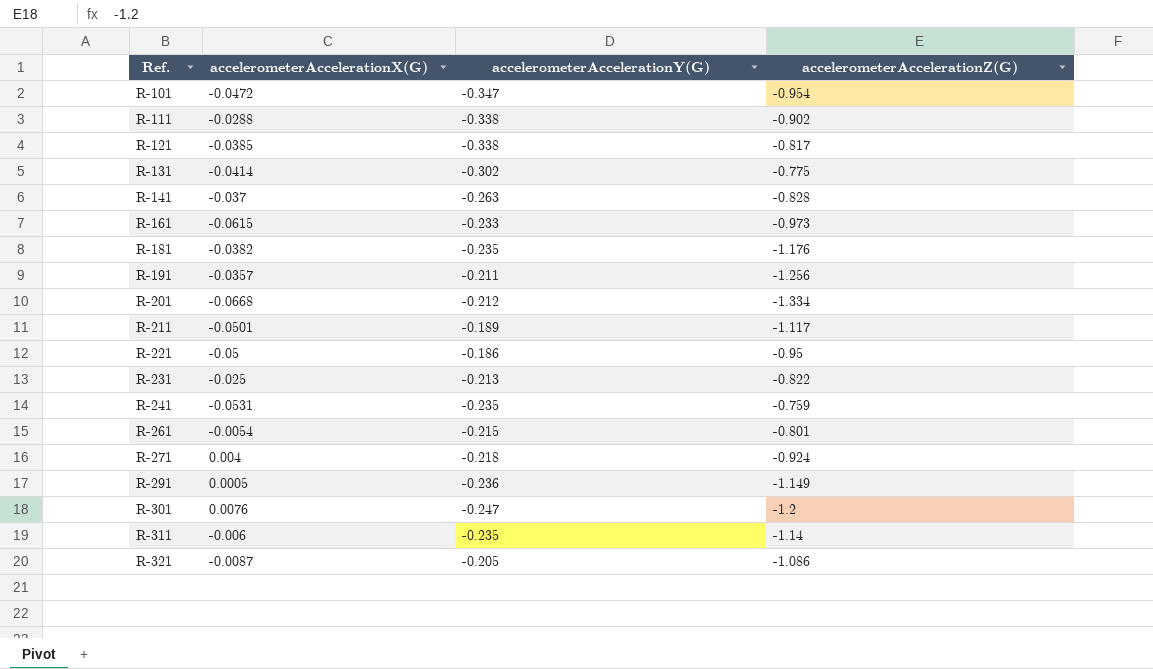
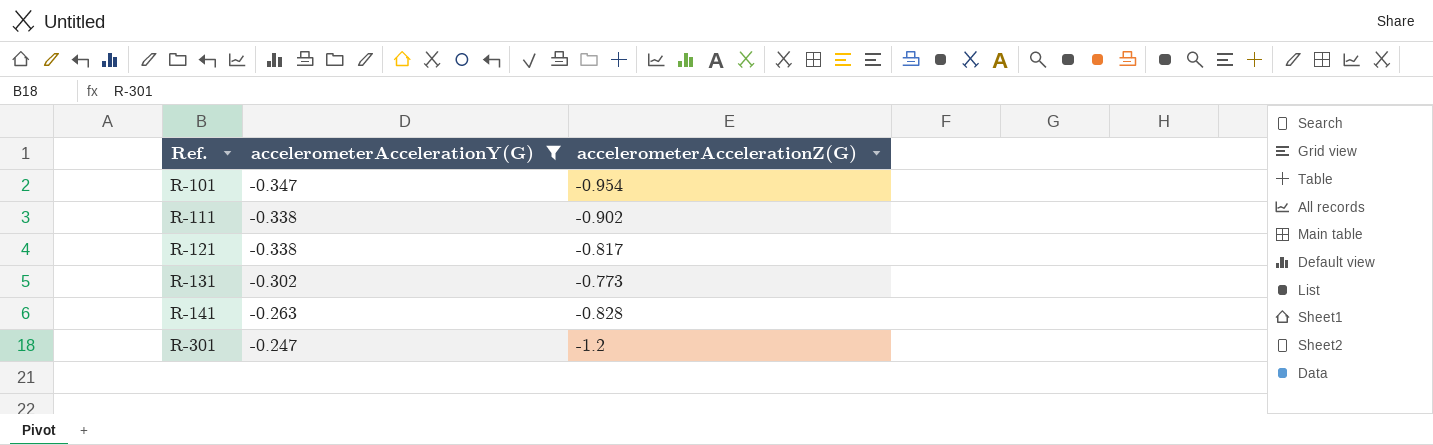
filter: none -> accelerometerAccelerationY(G) <= -0.247
column accelerometerAccelerationX(G) | position: 2 -> none
R-131 | accelerometerAccelerationZ(G): -0.775 -> -0.773

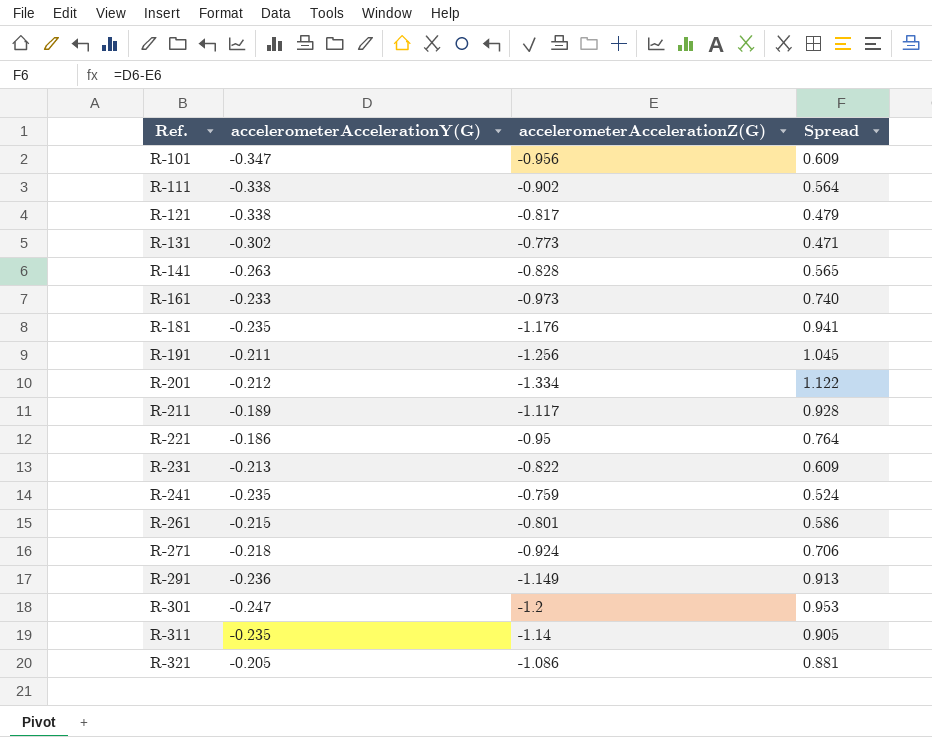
filter: accelerometerAccelerationY(G) <= -0.247 -> none
column Spread | formula: none -> [accelerometerAccelerationY(G)] - [accelerometerAccelerationZ(G)]
R-101 | accelerometerAccelerationZ(G): -0.954 -> -0.956

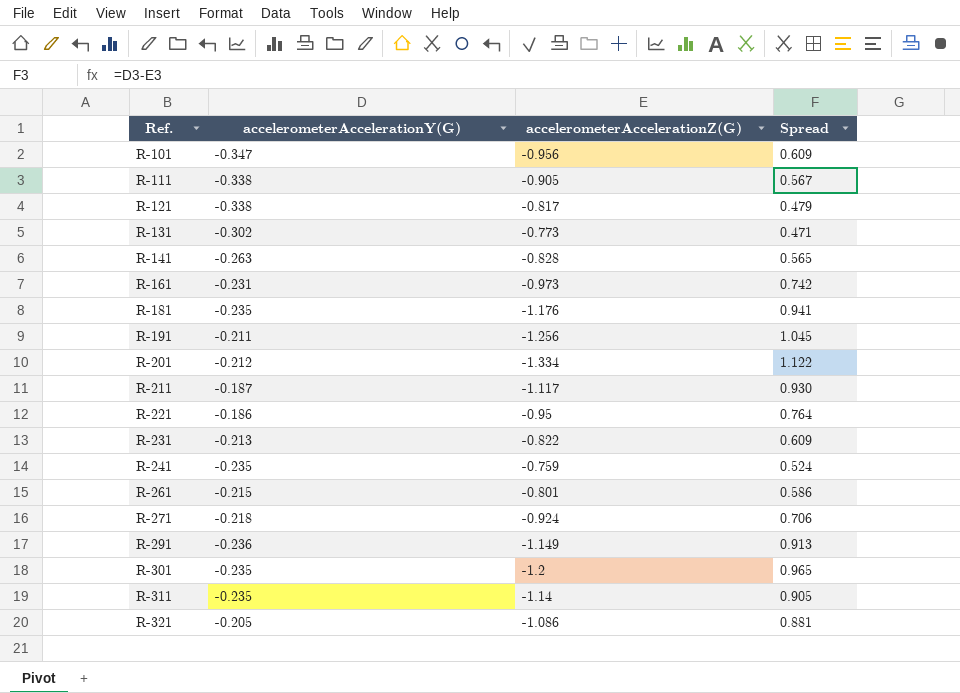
R-111 | accelerometerAccelerationZ(G): -0.902 -> -0.905
R-111 | Spread: 0.564 -> 0.567
R-161 | accelerometerAccelerationY(G): -0.233 -> -0.231
R-161 | Spread: 0.740 -> 0.742
R-211 | accelerometerAccelerationY(G): -0.189 -> -0.187
R-211 | Spread: 0.928 -> 0.930
R-301 | accelerometerAccelerationY(G): -0.247 -> -0.235
R-301 | Spread: 0.953 -> 0.965

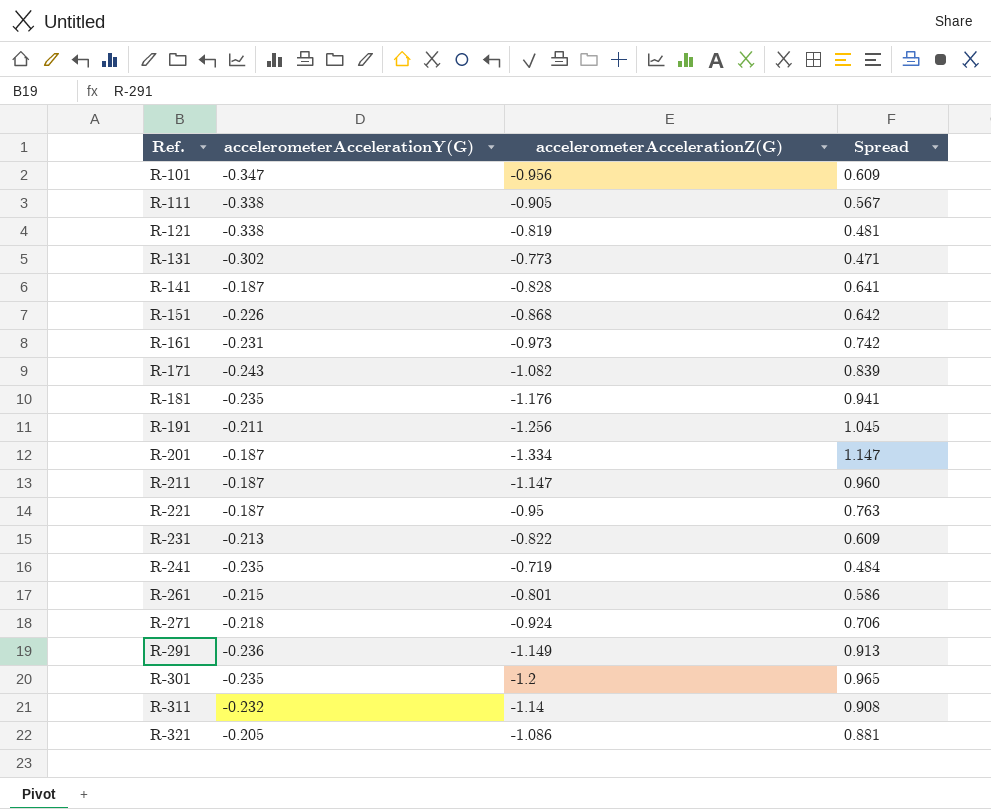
R-121 | accelerometerAccelerationZ(G): -0.817 -> -0.819
R-121 | Spread: 0.479 -> 0.481
R-141 | accelerometerAccelerationY(G): -0.263 -> -0.187
R-141 | Spread: 0.565 -> 0.641
row R-151: none -> -0.226 | -0.868 | 0.642
row R-171: none -> -0.243 | -1.082 | 0.839
R-201 | accelerometerAccelerationY(G): -0.212 -> -0.187
R-201 | Spread: 1.122 -> 1.147
R-211 | accelerometerAccelerationZ(G): -1.117 -> -1.147
R-211 | Spread: 0.930 -> 0.960
R-221 | accelerometerAccelerationY(G): -0.186 -> -0.187
R-221 | Spread: 0.764 -> 0.763
R-241 | accelerometerAccelerationZ(G): -0.759 -> -0.719
R-241 | Spread: 0.524 -> 0.484
R-311 | accelerometerAccelerationY(G): -0.235 -> -0.232
R-311 | Spread: 0.905 -> 0.908

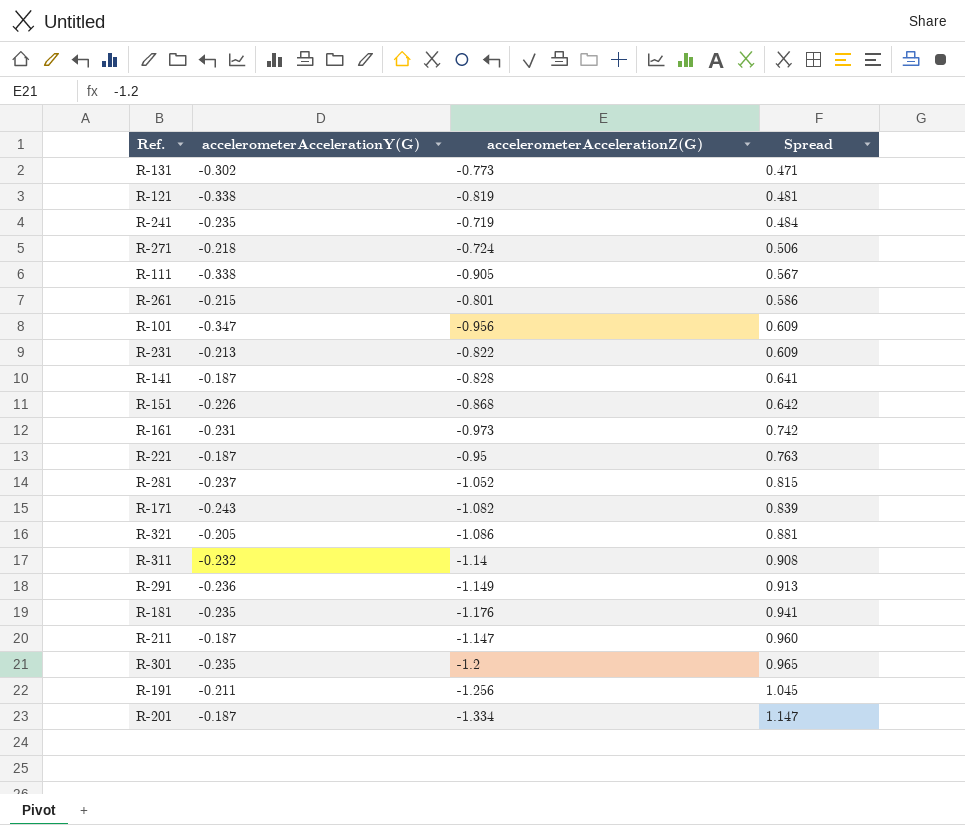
row order: Ref. ascending -> Spread ascending
R-271 | accelerometerAccelerationZ(G): -0.924 -> -0.724
R-271 | Spread: 0.706 -> 0.506
row R-281: none -> -0.237 | -1.052 | 0.815

